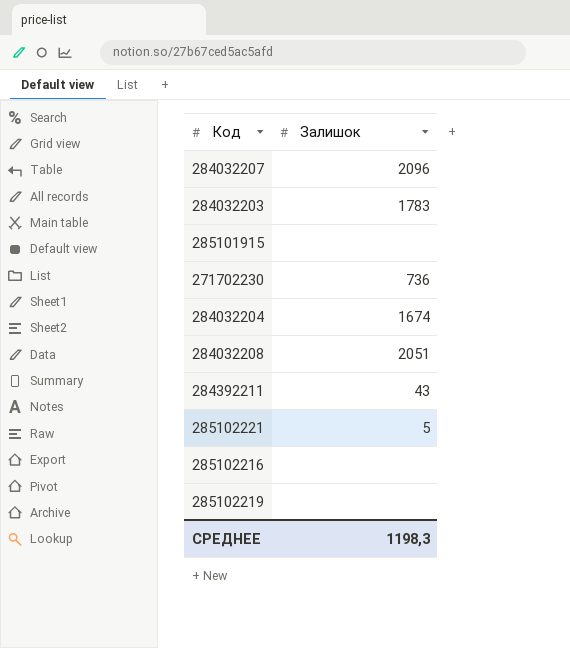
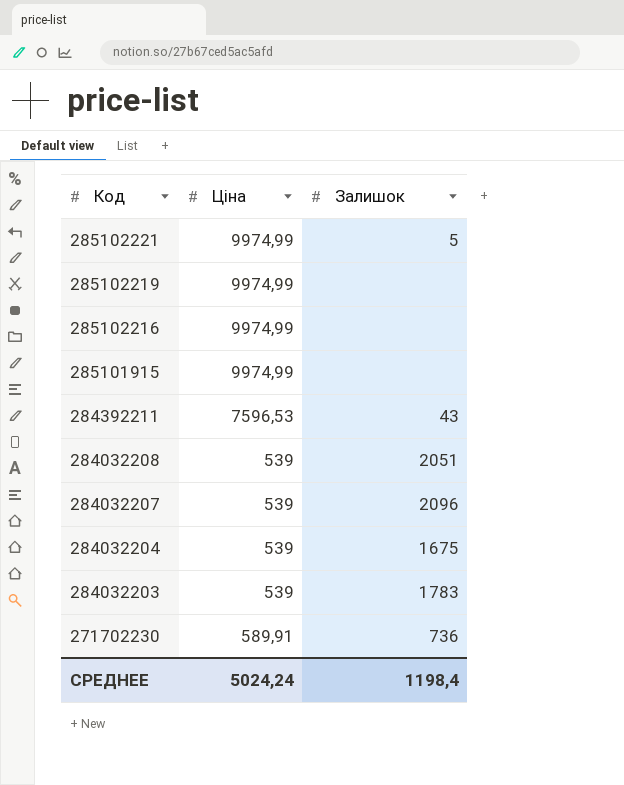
row order: none -> Код descending
column Ціна | position: none -> 2
284032204 | Залишок: 1674 -> 1675
СРЕДНЕЕ | Залишок: 1198,3 -> 1198,4

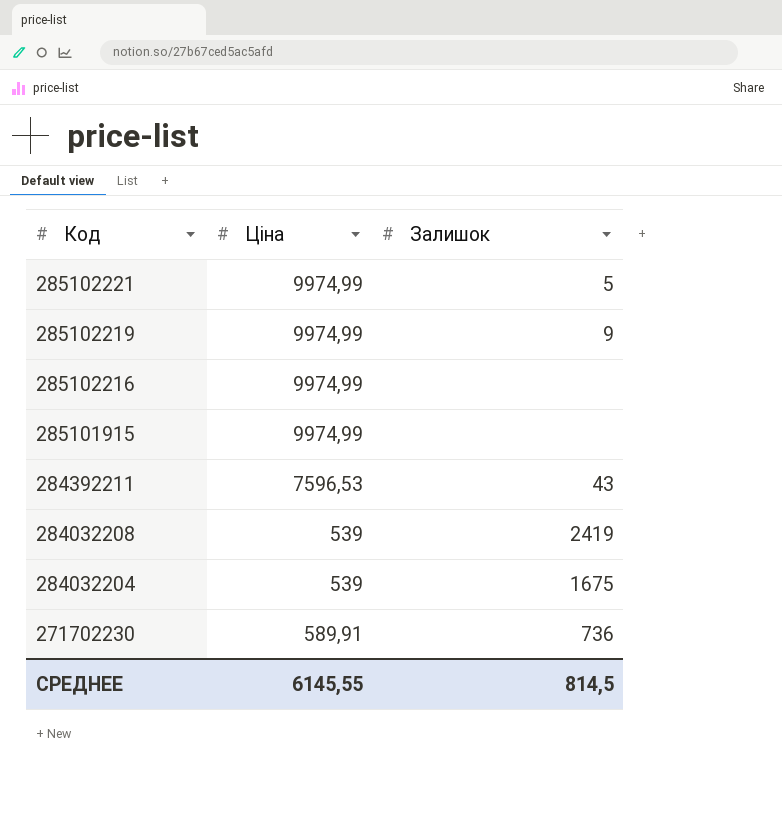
row 284032207: 539 | 2096 -> none
row 284032203: 539 | 1783 -> none
285102219 | Залишок: none -> 9
284032208 | Залишок: 2051 -> 2419
СРЕДНЕЕ | Ціна: 5024,24 -> 6145,55
СРЕДНЕЕ | Залишок: 1198,4 -> 814,5

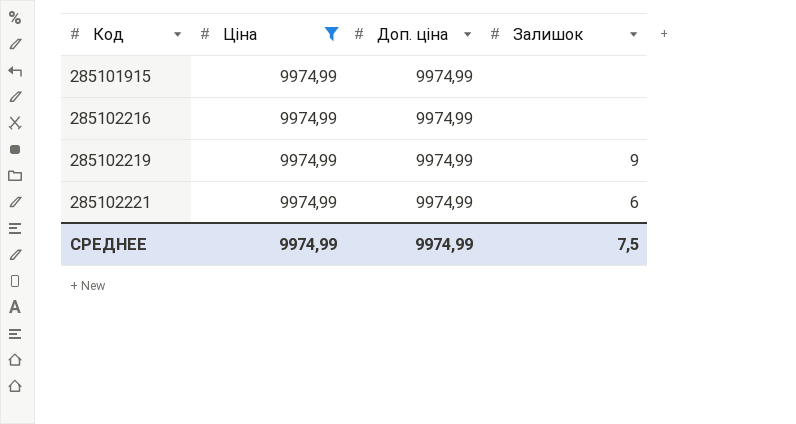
filter: none -> Ціна = 9974,99
row order: Код descending -> Код ascending
column Доп. ціна | position: none -> 3
285102221 | Залишок: 5 -> 6
СРЕДНЕЕ | Ціна: 6145,55 -> 9974,99
СРЕДНЕЕ | Залишок: 814,5 -> 7,5

